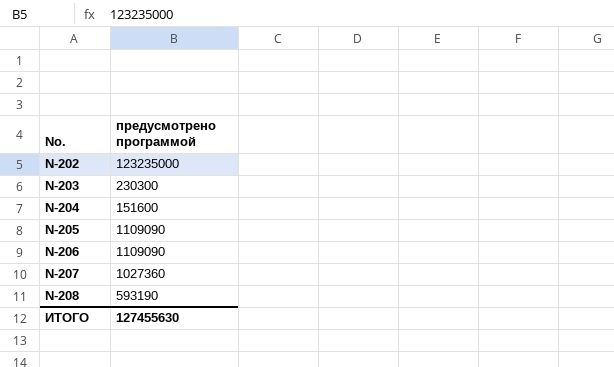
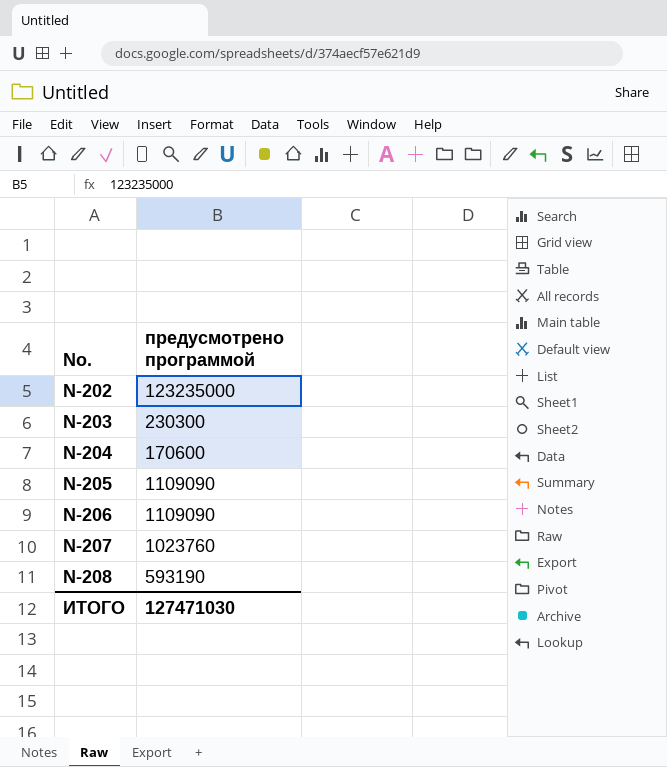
N-204 | предусмотрено программой: 151600 -> 170600
N-207 | предусмотрено программой: 1027360 -> 1023760
ИТОГО | предусмотрено программой: 127455630 -> 127471030

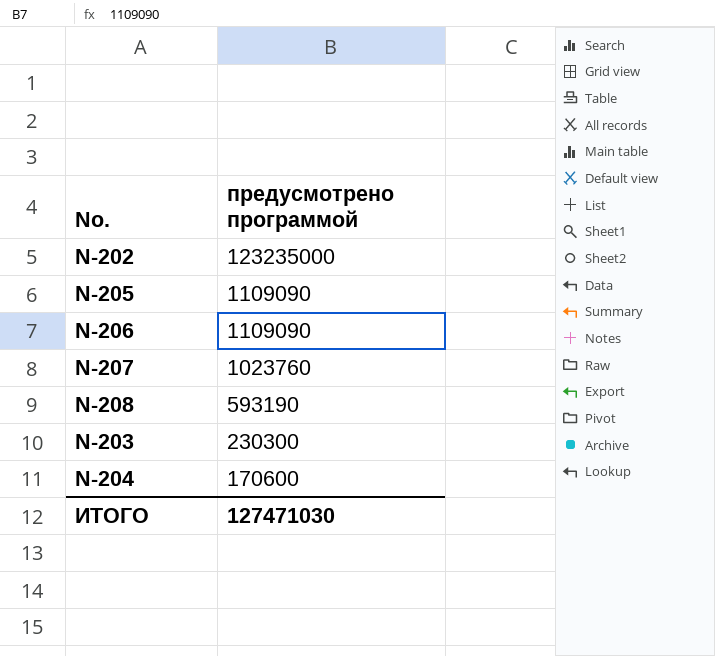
row order: No. ascending -> предусмотрено программой descending

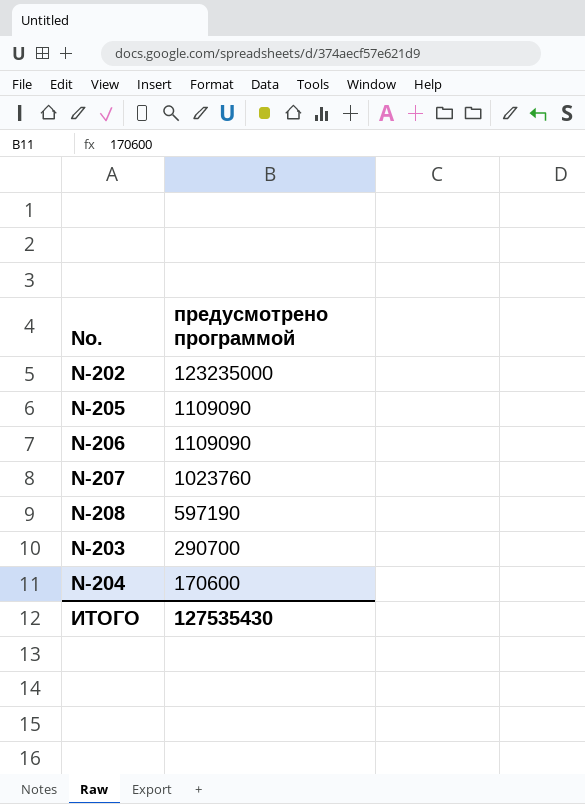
N-208 | предусмотрено программой: 593190 -> 597190
N-203 | предусмотрено программой: 230300 -> 290700
ИТОГО | предусмотрено программой: 127471030 -> 127535430

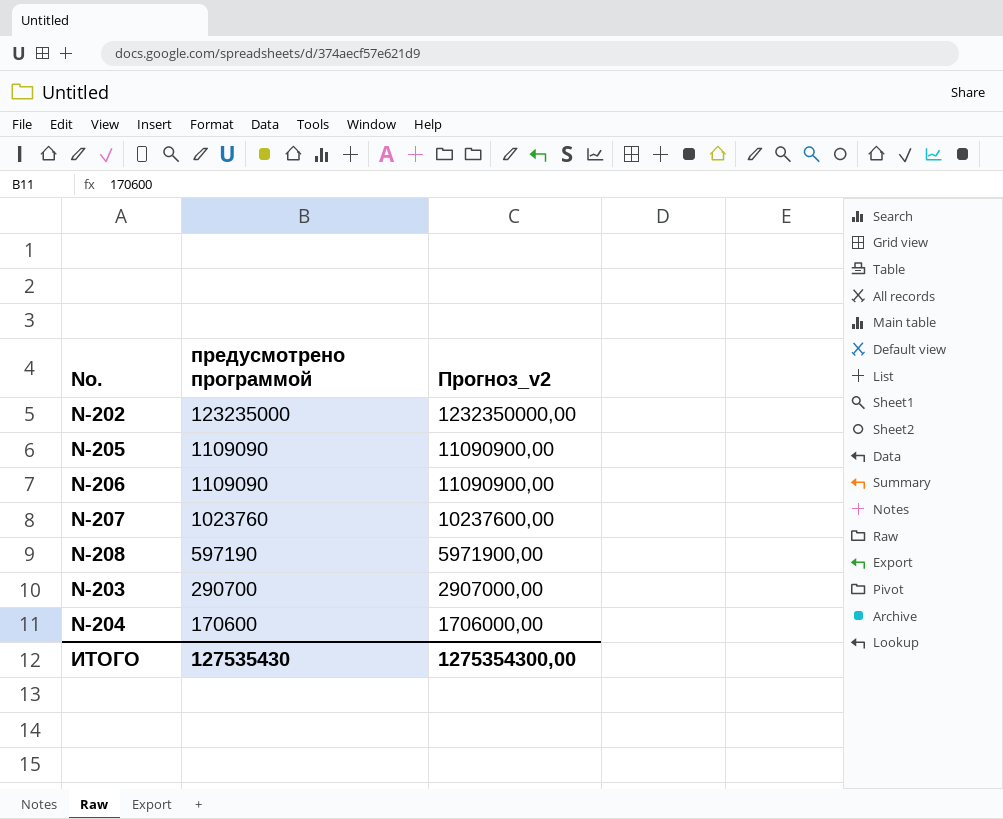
column Прогноз_v2 | formula: none -> [предусмотрено программой] * 10

